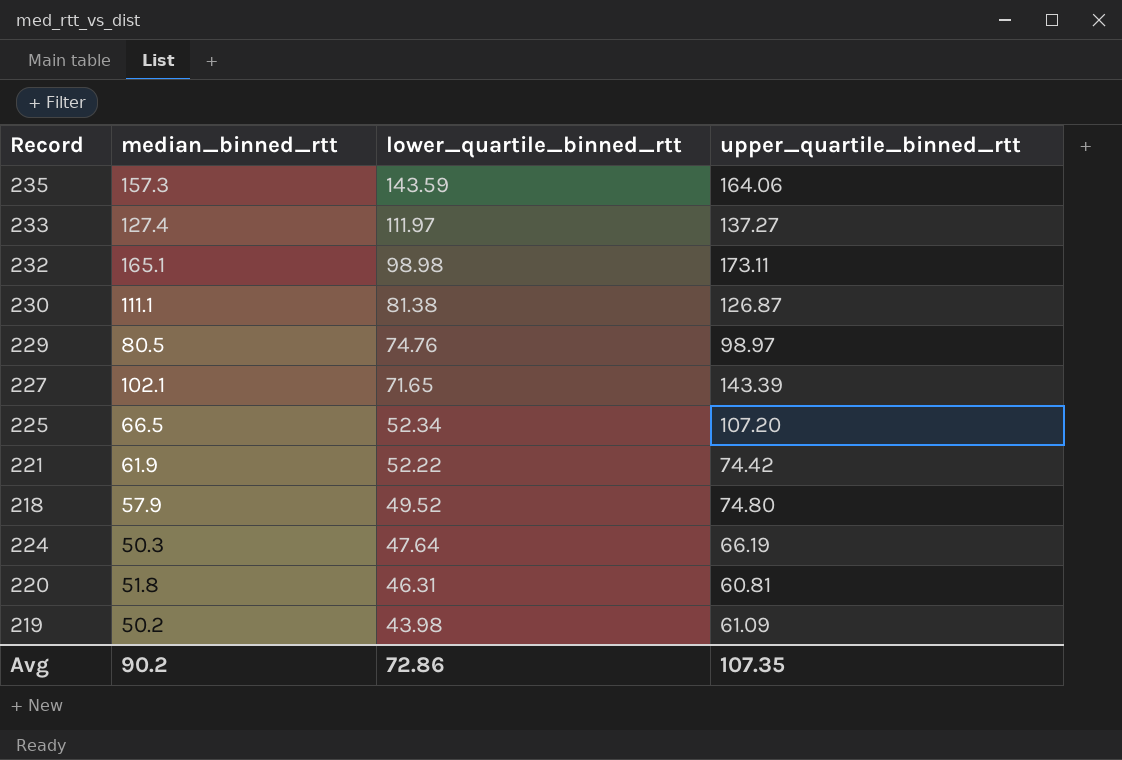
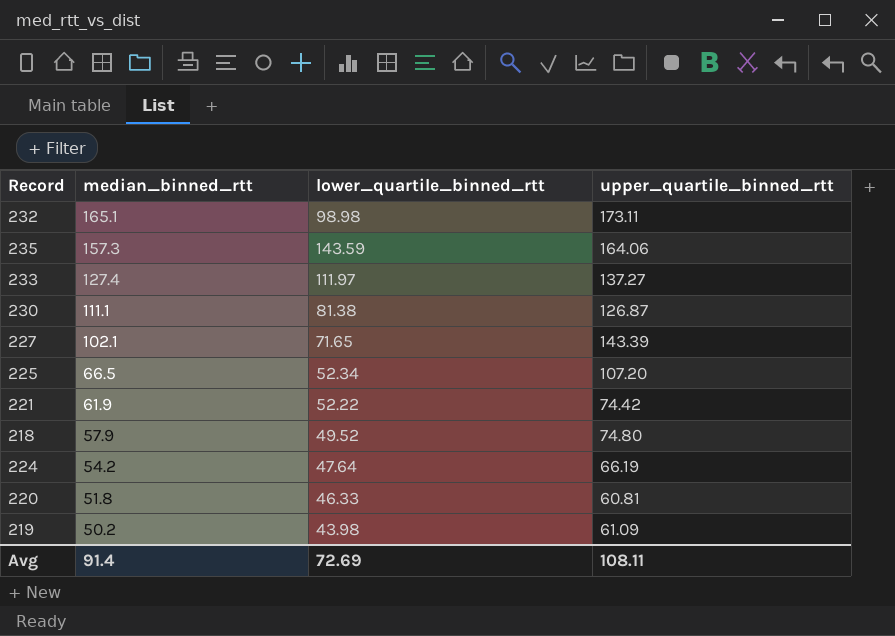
row order: lower_quartile_binned_rtt descending -> median_binned_rtt descending
row 229: 80.5 | 74.76 | 98.97 -> none
224 | median_binned_rtt: 50.3 -> 54.2
220 | lower_quartile_binned_rtt: 46.31 -> 46.33
Avg | median_binned_rtt: 90.2 -> 91.4
Avg | lower_quartile_binned_rtt: 72.86 -> 72.69
Avg | upper_quartile_binned_rtt: 107.35 -> 108.11

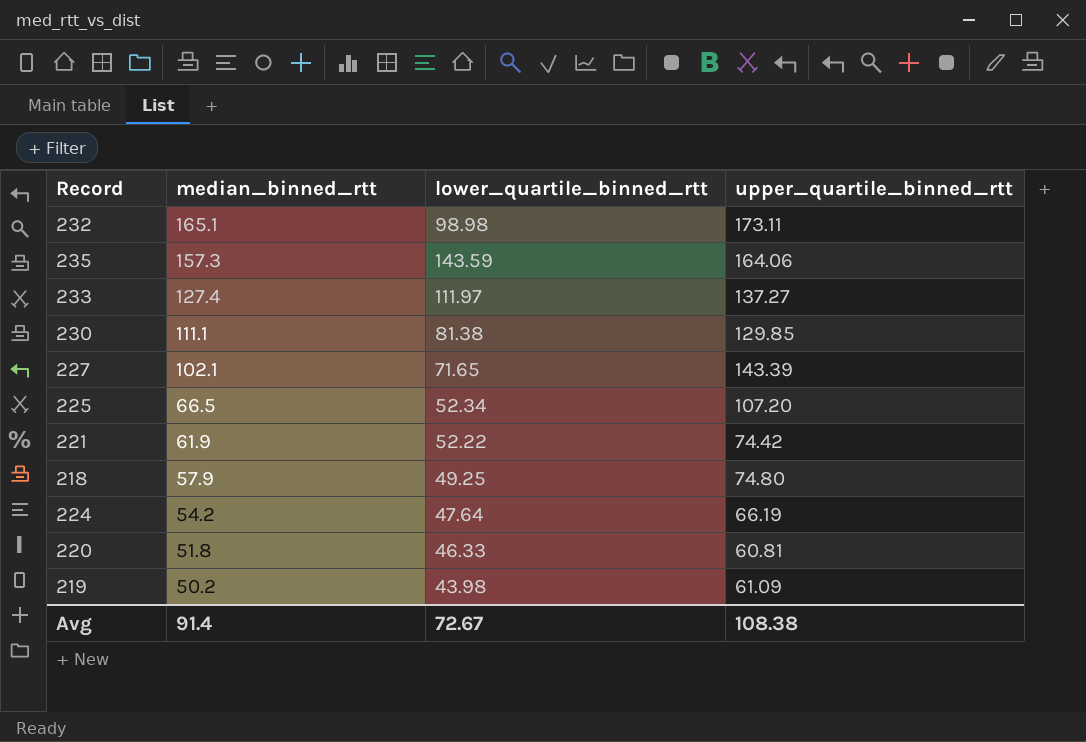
230 | upper_quartile_binned_rtt: 126.87 -> 129.85
218 | lower_quartile_binned_rtt: 49.52 -> 49.25
Avg | lower_quartile_binned_rtt: 72.69 -> 72.67
Avg | upper_quartile_binned_rtt: 108.11 -> 108.38

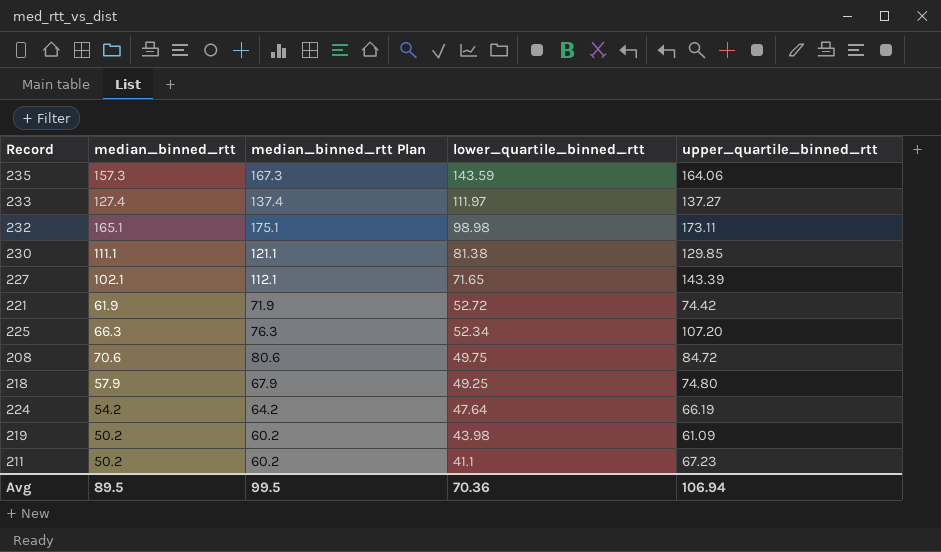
row order: median_binned_rtt descending -> lower_quartile_binned_rtt descending
column median_binned_rtt Plan | formula: none -> [median_binned_rtt] + 10
row 220: 51.8 | 46.33 | 60.81 -> none
221 | lower_quartile_binned_rtt: 52.22 -> 52.72
225 | median_binned_rtt: 66.5 -> 66.3
row 208: none -> 70.6 | 80.6 | 49.75 | 84.72
row 211: none -> 50.2 | 60.2 | 41.1 | 67.23
Avg | median_binned_rtt: 91.4 -> 89.5
Avg | lower_quartile_binned_rtt: 72.67 -> 70.36
Avg | upper_quartile_binned_rtt: 108.38 -> 106.94

